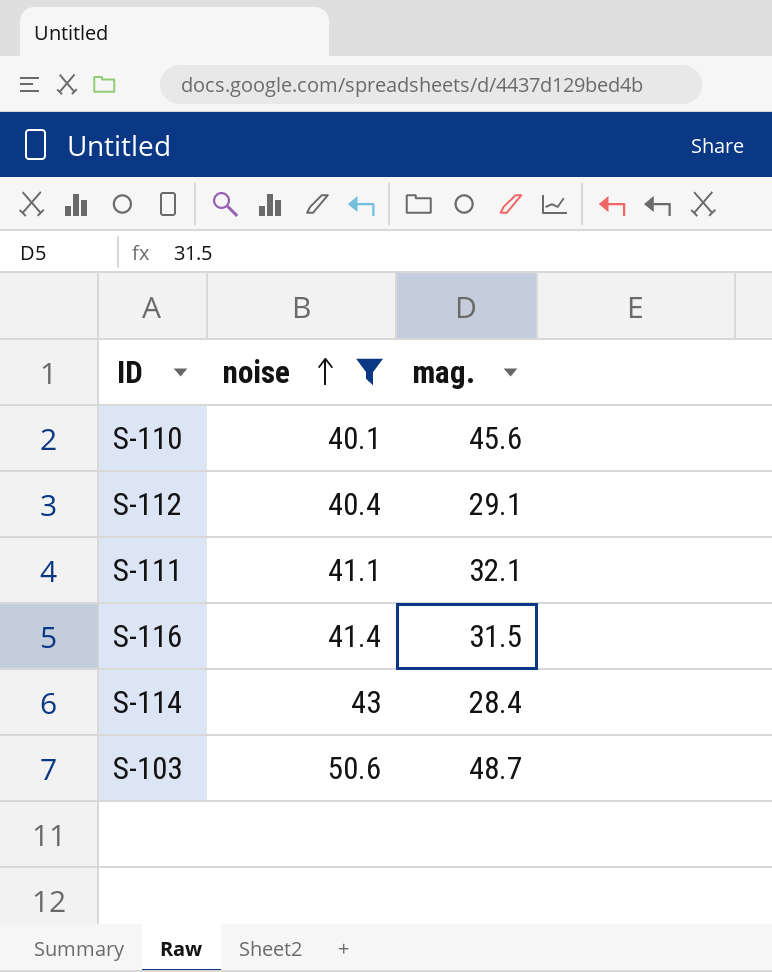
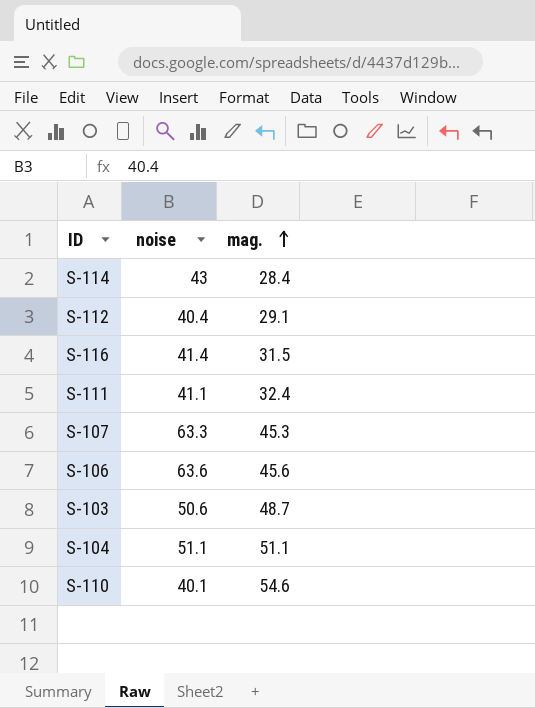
filter: noise <= 50.6 -> none
row order: noise ascending -> mag. ascending
S-111 | mag.: 32.1 -> 32.4
S-110 | mag.: 45.6 -> 54.6

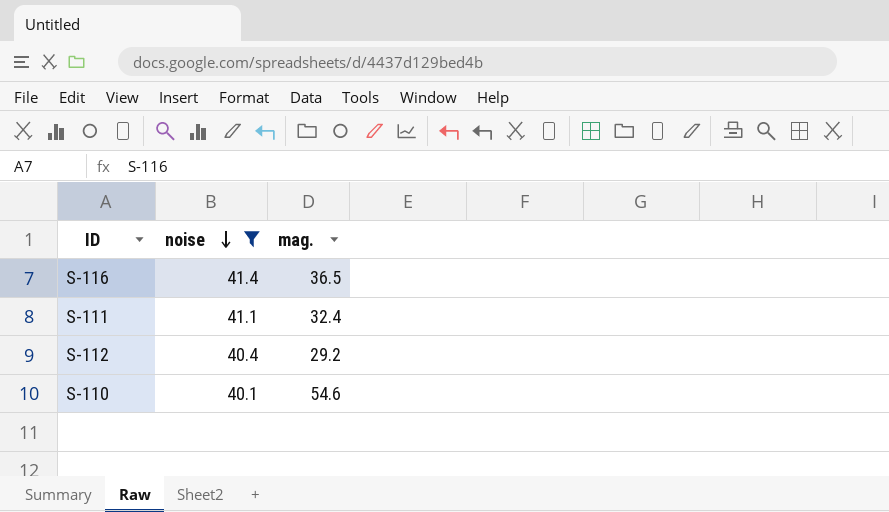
filter: none -> noise <= 41.4
row order: mag. ascending -> noise descending
S-116 | mag.: 31.5 -> 36.5
S-112 | mag.: 29.1 -> 29.2

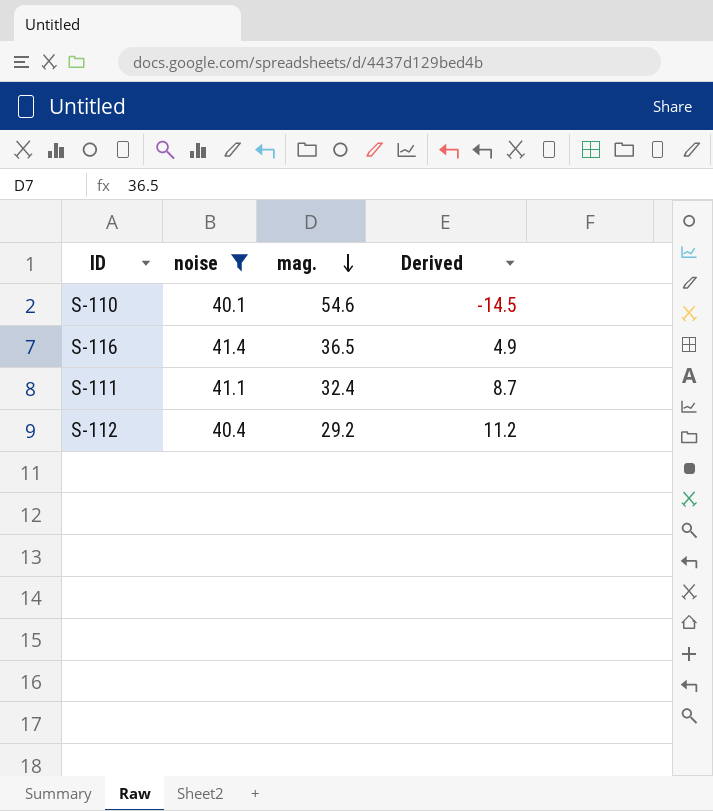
row order: noise descending -> mag. descending
column Derived | formula: none -> [noise] - [mag.]

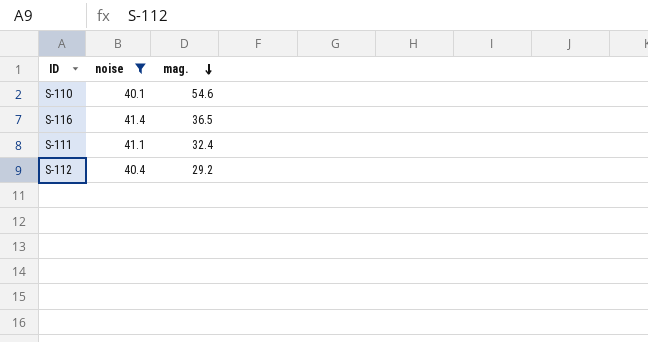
column Derived | formula: [noise] - [mag.] -> none

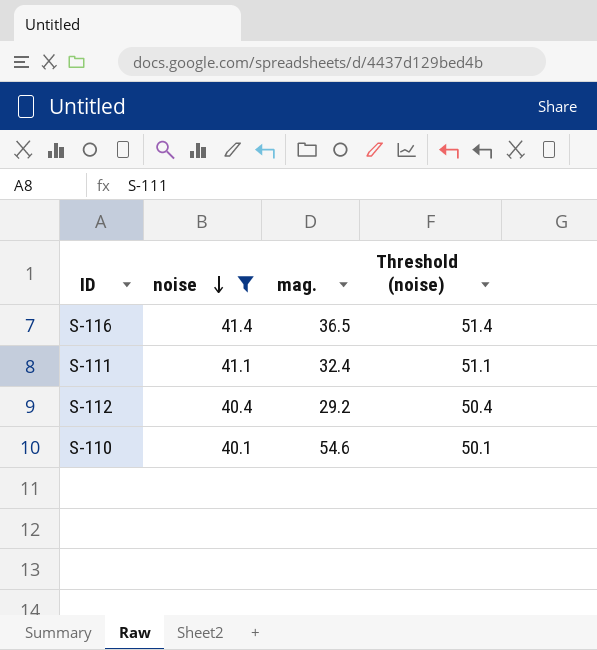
row order: mag. descending -> noise descending
column Threshold (noise) | formula: none -> [noise] + 10

